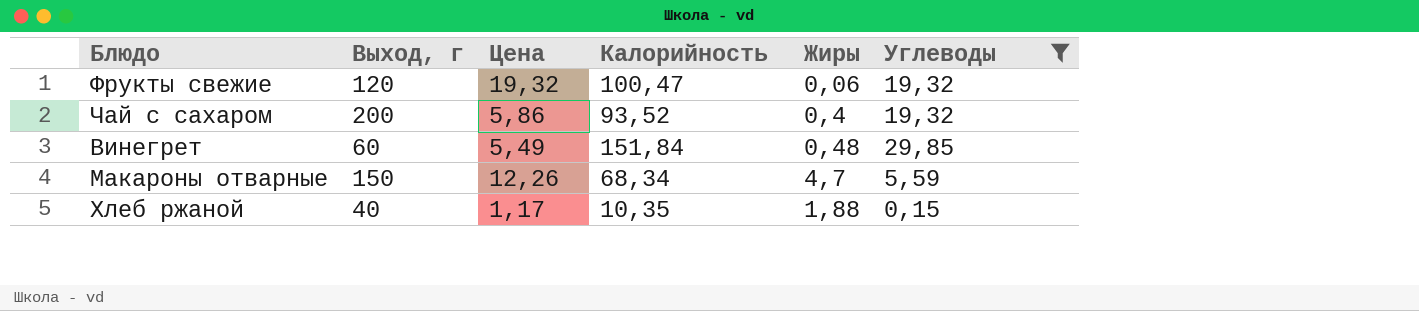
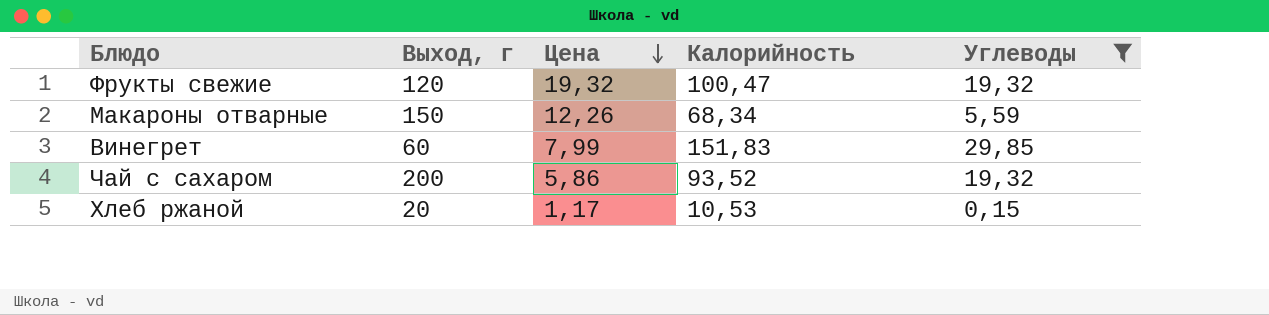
row order: none -> Цена descending
column Жиры | position: 5 -> none
Винегрет | Цена: 5,49 -> 7,99
Винегрет | Калорийность: 151,84 -> 151,83
Хлеб ржаной | Выход, г: 40 -> 20
Хлеб ржаной | Калорийность: 10,35 -> 10,53

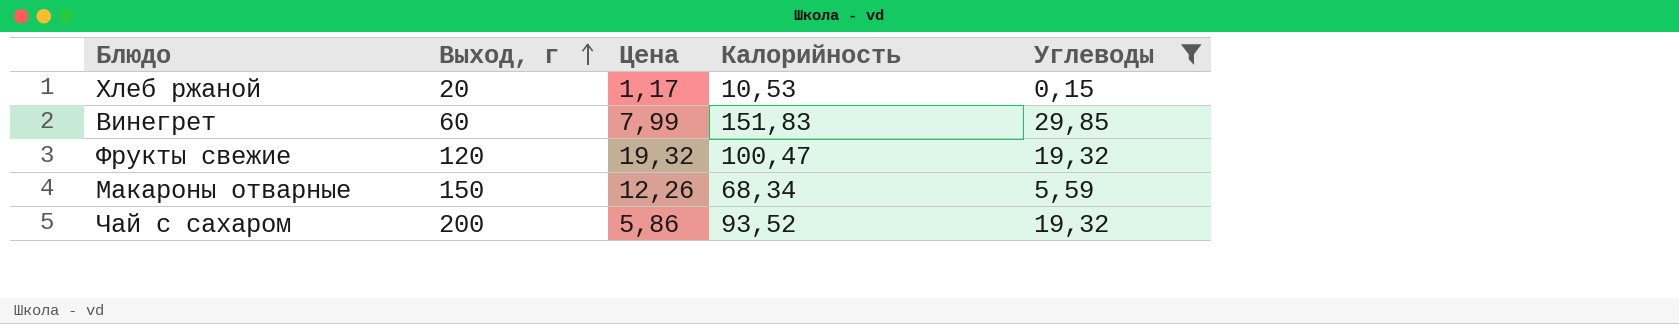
row order: Цена descending -> Выход, г ascending

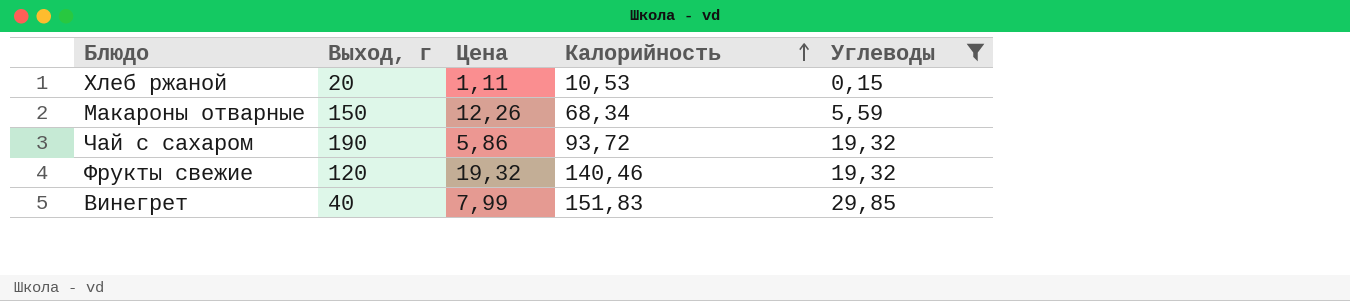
row order: Выход, г ascending -> Калорийность ascending
Хлеб ржаной | Цена: 1,17 -> 1,11
Чай с сахаром | Выход, г: 200 -> 190
Чай с сахаром | Калорийность: 93,52 -> 93,72
Фрукты свежие | Калорийность: 100,47 -> 140,46
Винегрет | Выход, г: 60 -> 40

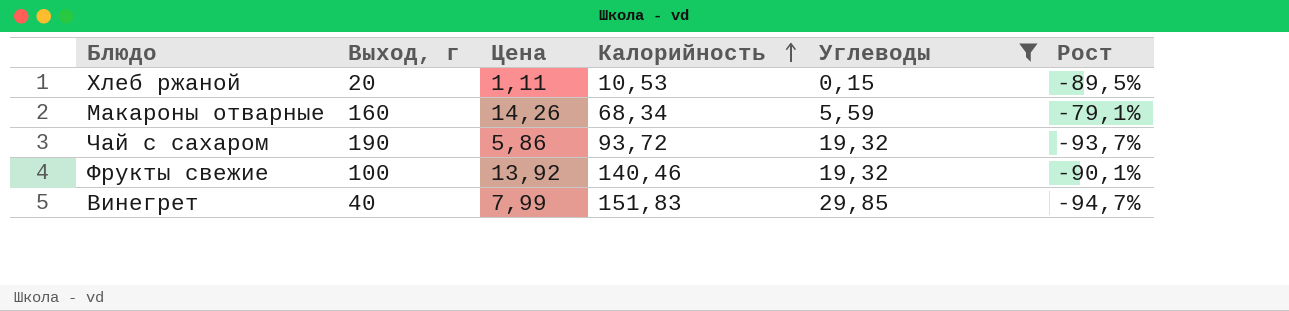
column Рост | formula: none -> ([Цена] - [Калорийность]) / [Калорийность]
Макароны отварные | Выход, г: 150 -> 160
Макароны отварные | Цена: 12,26 -> 14,26
Фрукты свежие | Выход, г: 120 -> 100
Фрукты свежие | Цена: 19,32 -> 13,92

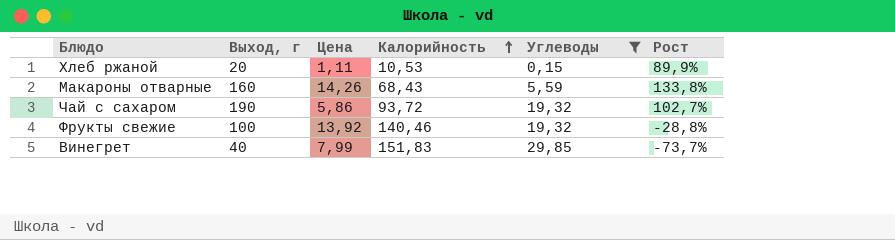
column Рост | formula: ([Цена] - [Калорийность]) / [Калорийность] -> ([Выход, г] - [Калорийность]) / [Калорийность]
Макароны отварные | Калорийность: 68,34 -> 68,43

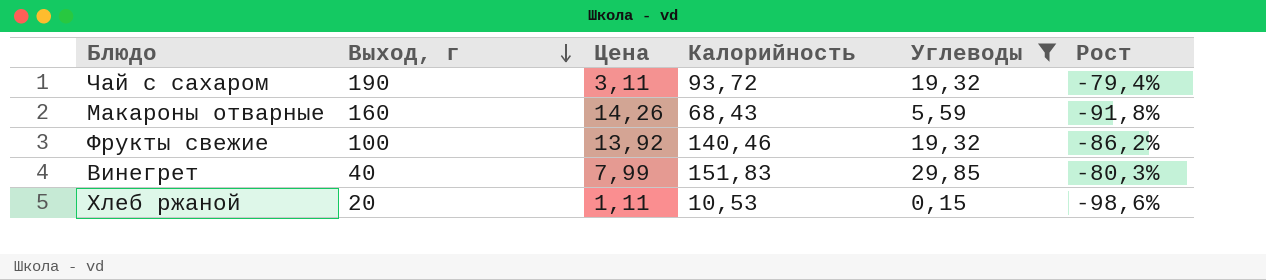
row order: Калорийность ascending -> Выход, г descending
column Рост | formula: ([Выход, г] - [Калорийность]) / [Калорийность] -> ([Углеводы] - [Калорийность]) / [Калорийность]
Чай с сахаром | Цена: 5,86 -> 3,11

